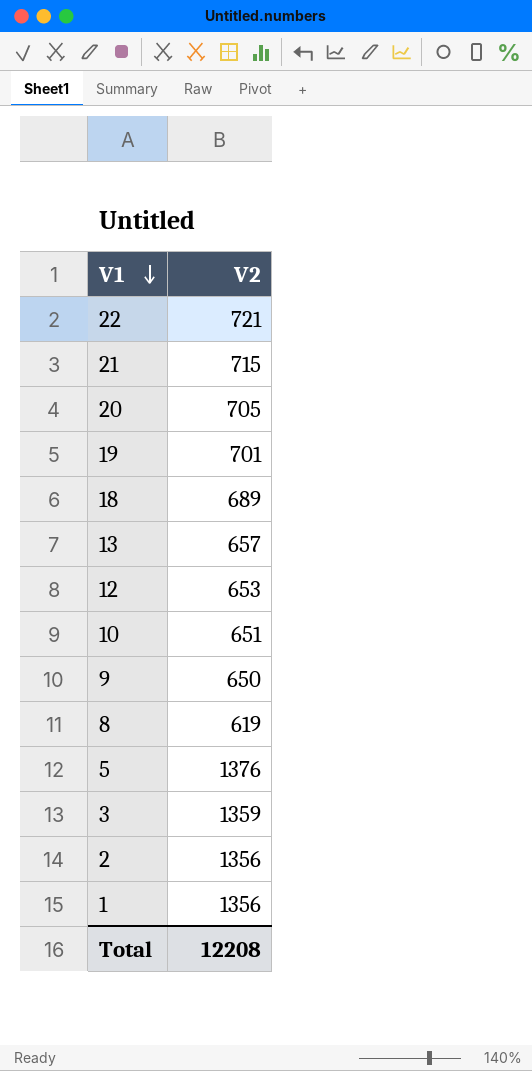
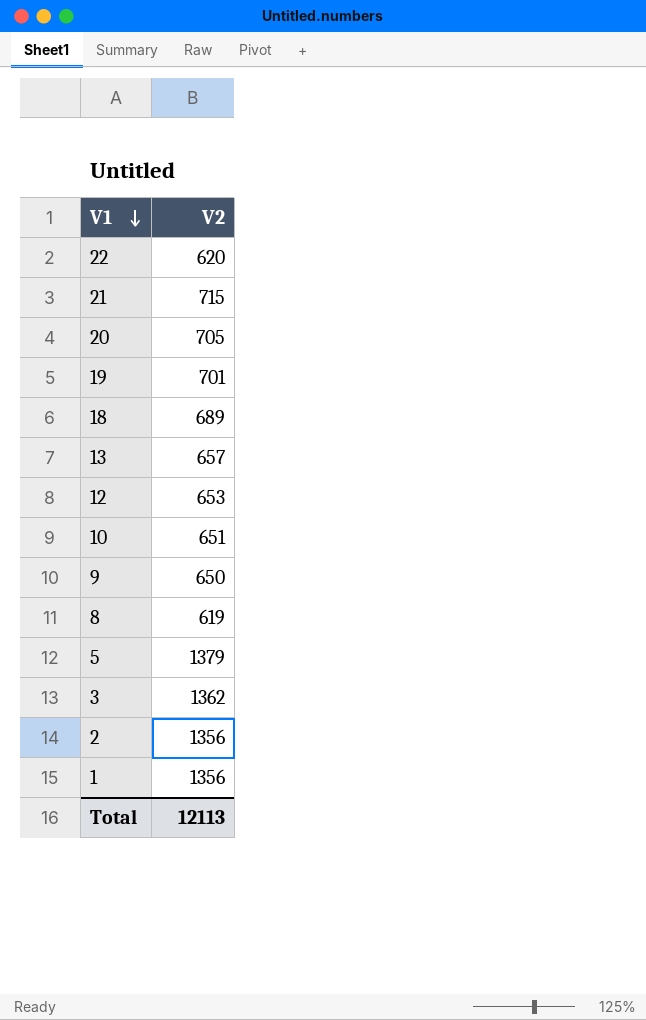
22 | V2: 721 -> 620
5 | V2: 1376 -> 1379
3 | V2: 1359 -> 1362
Total | V2: 12208 -> 12113

